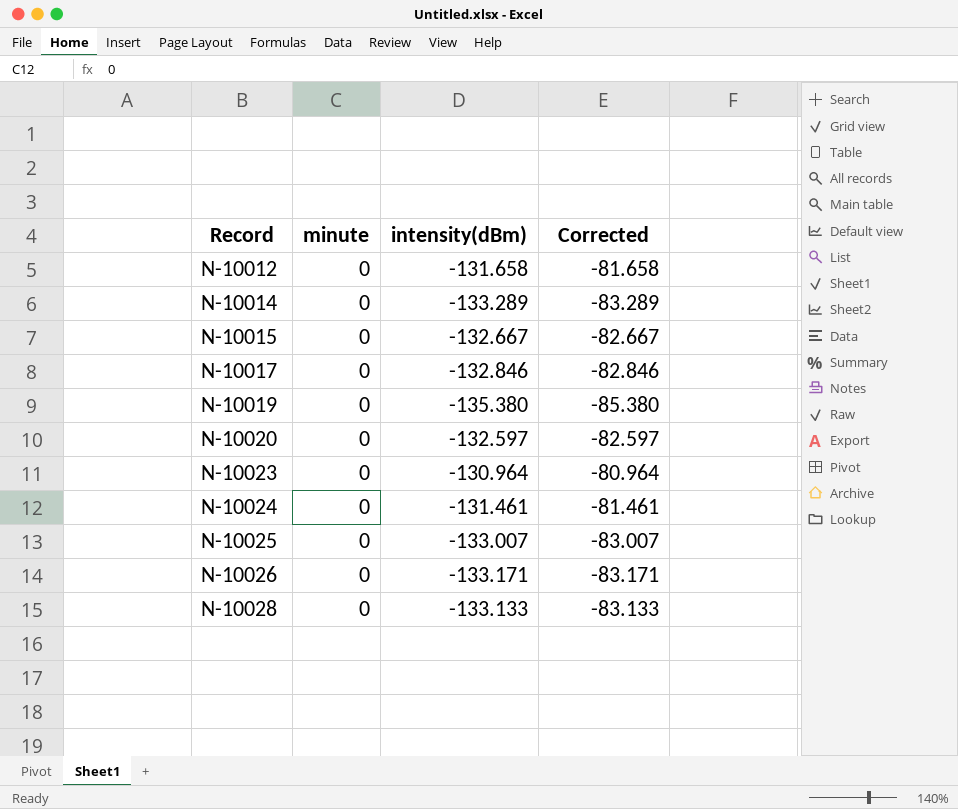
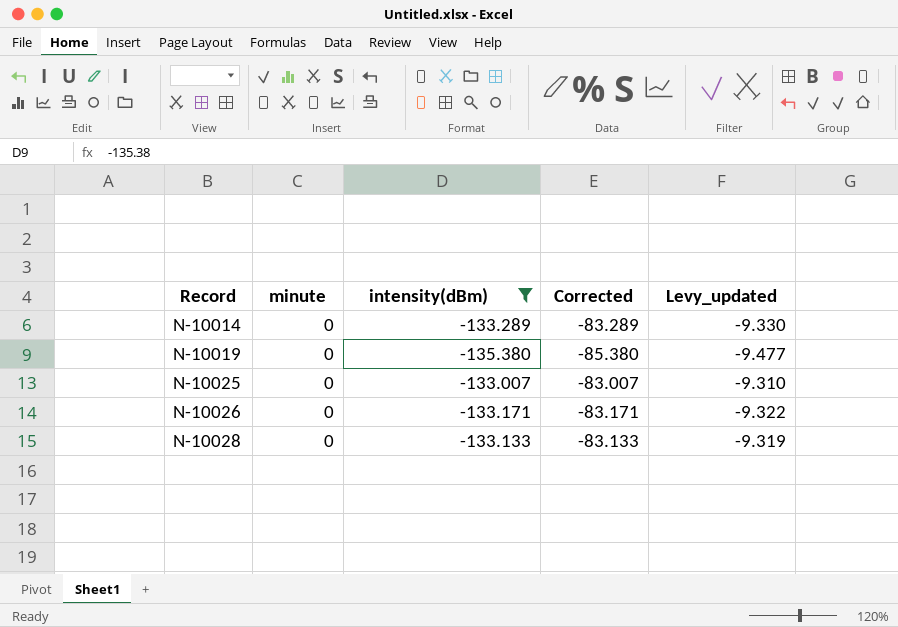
filter: none -> intensity(dBm) <= -133.007
column Levy_updated | formula: none -> [intensity(dBm)] * 0.07

